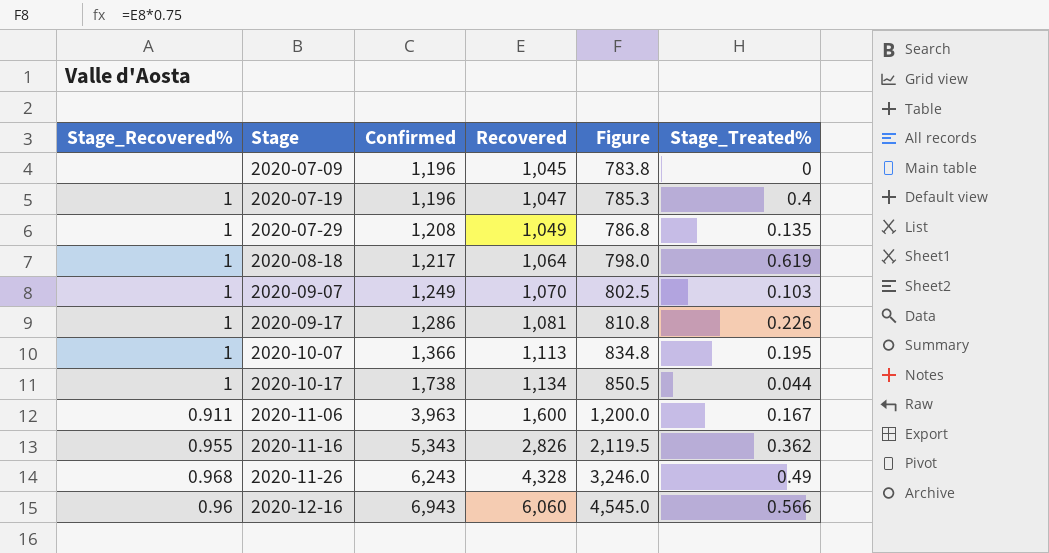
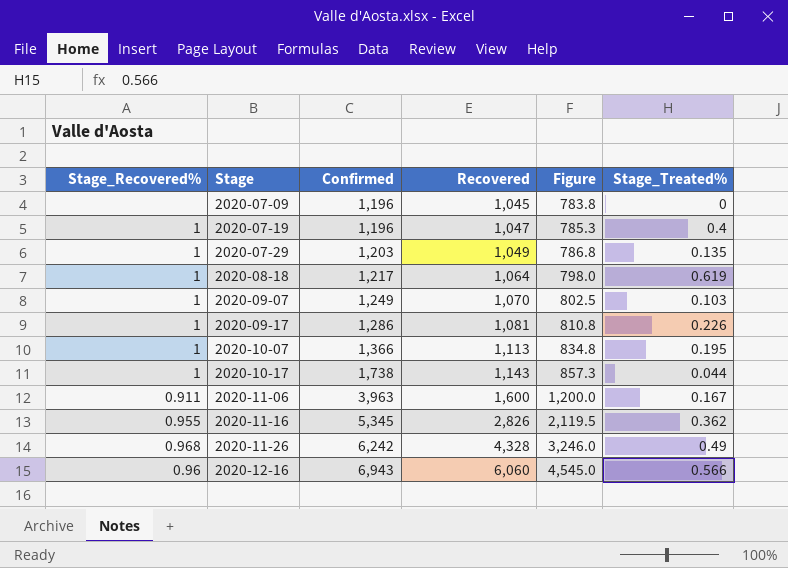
2020-07-29 | Confirmed: 1,208 -> 1,203
2020-10-17 | Recovered: 1,134 -> 1,143
2020-10-17 | Figure: 850.5 -> 857.3
2020-11-16 | Confirmed: 5,343 -> 5,345
2020-11-26 | Confirmed: 6,243 -> 6,242

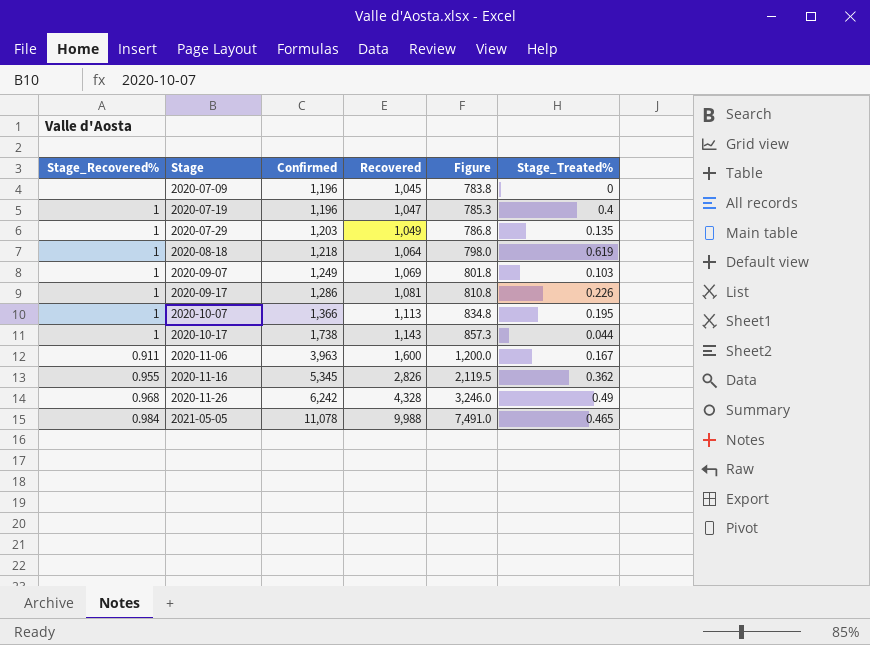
row 2020-12-16: 0.96 | 6,943 | 6,060 | 4,545.0 | 0.566 -> none
2020-08-18 | Confirmed: 1,217 -> 1,218
2020-09-07 | Recovered: 1,070 -> 1,069
2020-09-07 | Figure: 802.5 -> 801.8
row 2021-05-05: none -> 0.984 | 11,078 | 9,988 | 7,491.0 | 0.465

